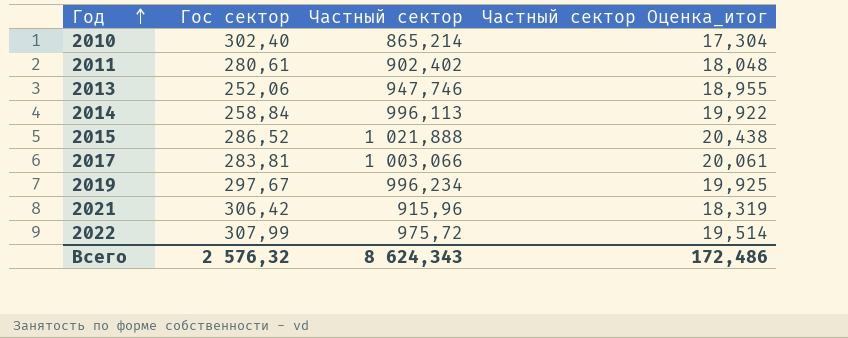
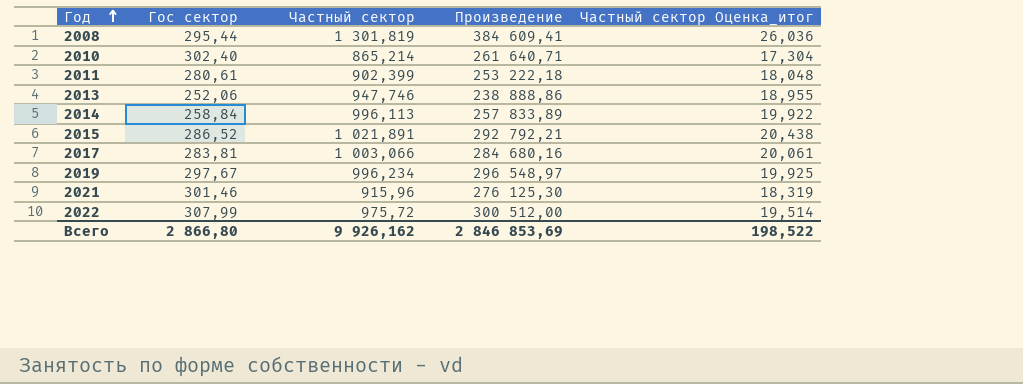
column Произведение | formula: none -> [Гос сектор] * [Частный сектор]
row 2008: none -> 295,44 | 1 301,819 | 384 609,41 | 26,036
2011 | Частный сектор: 902,402 -> 902,399
2015 | Частный сектор: 1 021,888 -> 1 021,891
2021 | Гос сектор: 306,42 -> 301,46
Всего | Гос сектор: 2 576,32 -> 2 866,80
Всего | Частный сектор: 8 624,343 -> 9 926,162
Всего | Частный сектор Оценка_итог: 172,486 -> 198,522

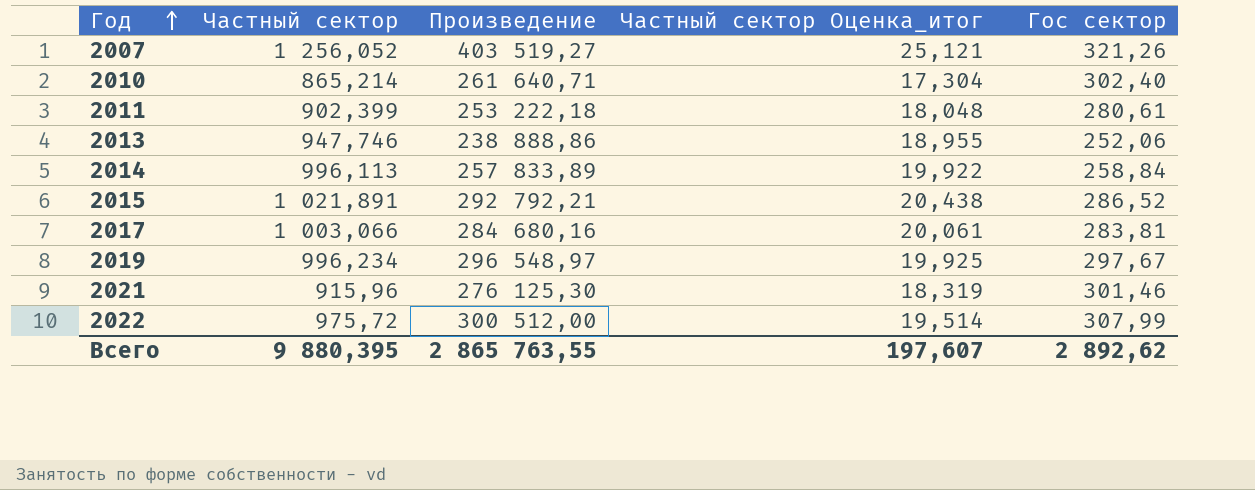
column Гос сектор | position: 2 -> 5
row 2008: 295,44 | 1 301,819 | 384 609,41 | 26,036 -> none
row 2007: none -> 1 256,052 | 403 519,27 | 25,121 | 321,26
Всего | Частный сектор: 9 926,162 -> 9 880,395
Всего | Произведение: 2 846 853,69 -> 2 865 763,55
Всего | Частный сектор Оценка_итог: 198,522 -> 197,607
Всего | Гос сектор: 2 866,80 -> 2 892,62

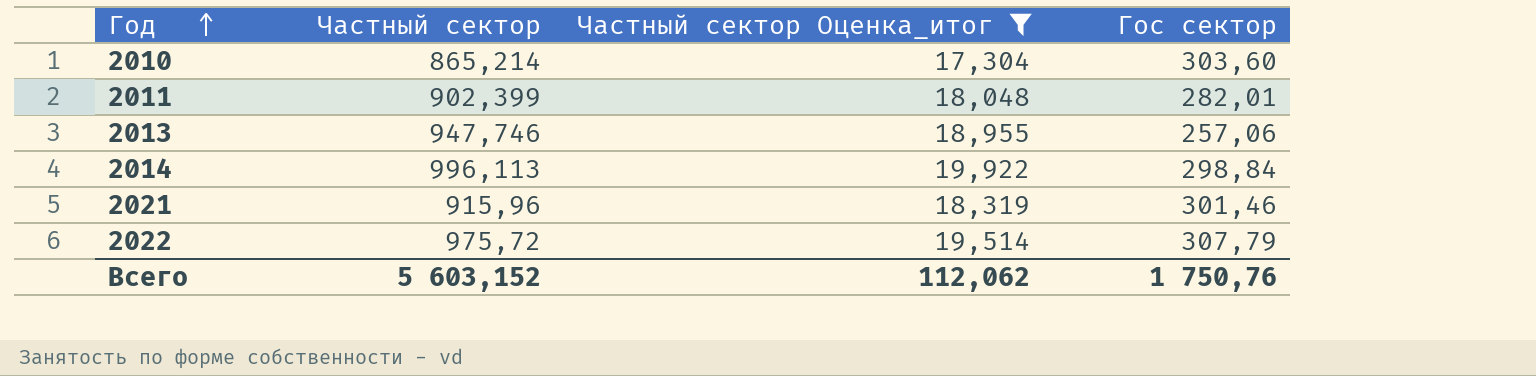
filter: none -> Частный сектор Оценка_итог <= 19,922
column Произведение | formula: [Частный сектор] * [Гос сектор] -> none
2010 | Гос сектор: 302,40 -> 303,60
2011 | Гос сектор: 280,61 -> 282,01
2013 | Гос сектор: 252,06 -> 257,06
2014 | Гос сектор: 258,84 -> 298,84
2022 | Гос сектор: 307,99 -> 307,79
Всего | Частный сектор: 9 880,395 -> 5 603,152
Всего | Частный сектор Оценка_итог: 197,607 -> 112,062
Всего | Гос сектор: 2 892,62 -> 1 750,76

